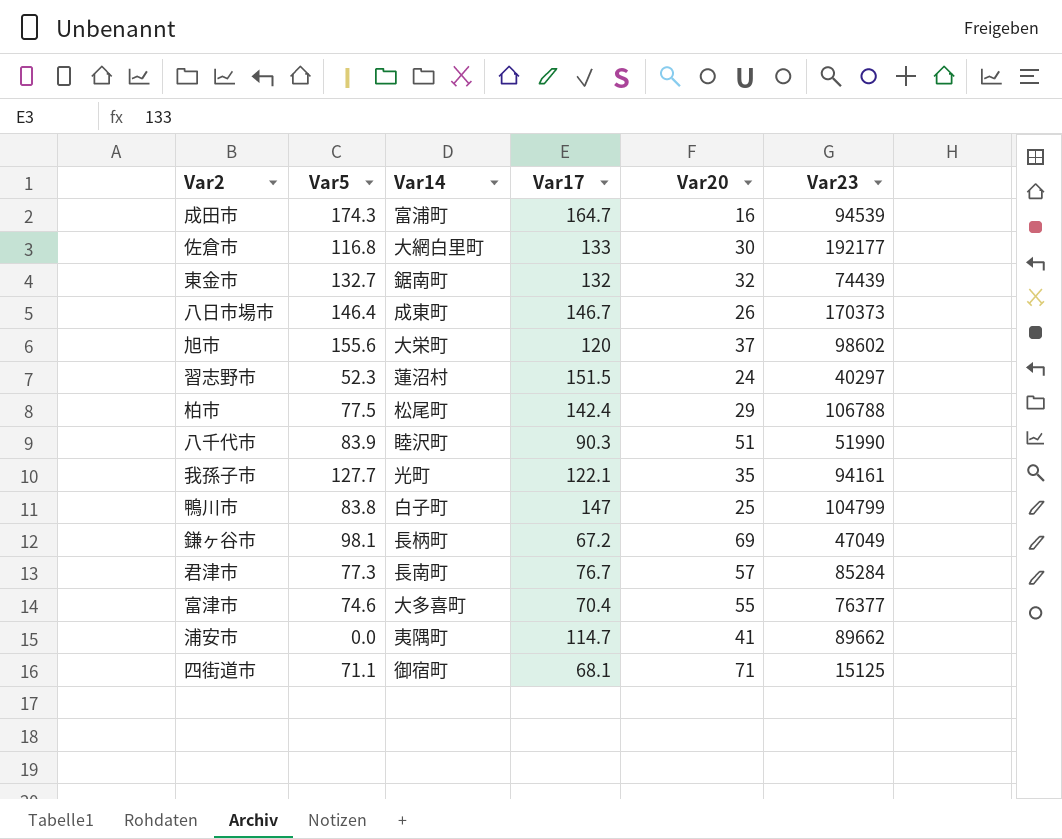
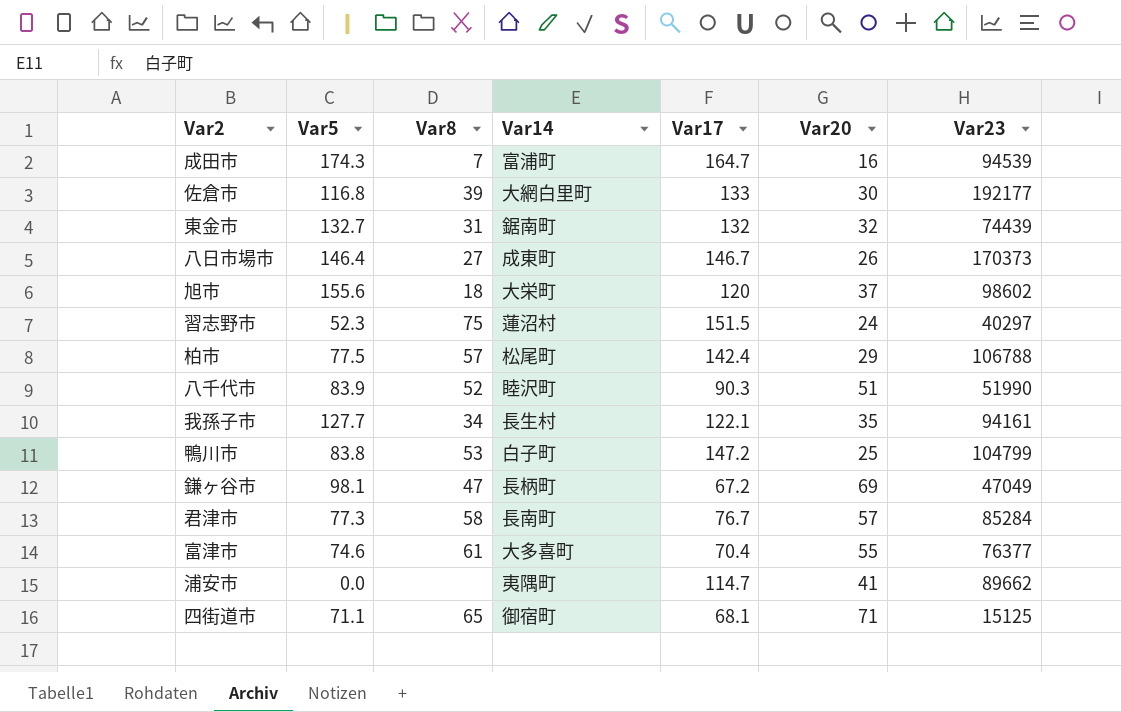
column Var8 | position: none -> 3
我孫子市 | Var14: 光町 -> 長生村
鴨川市 | Var17: 147 -> 147.2

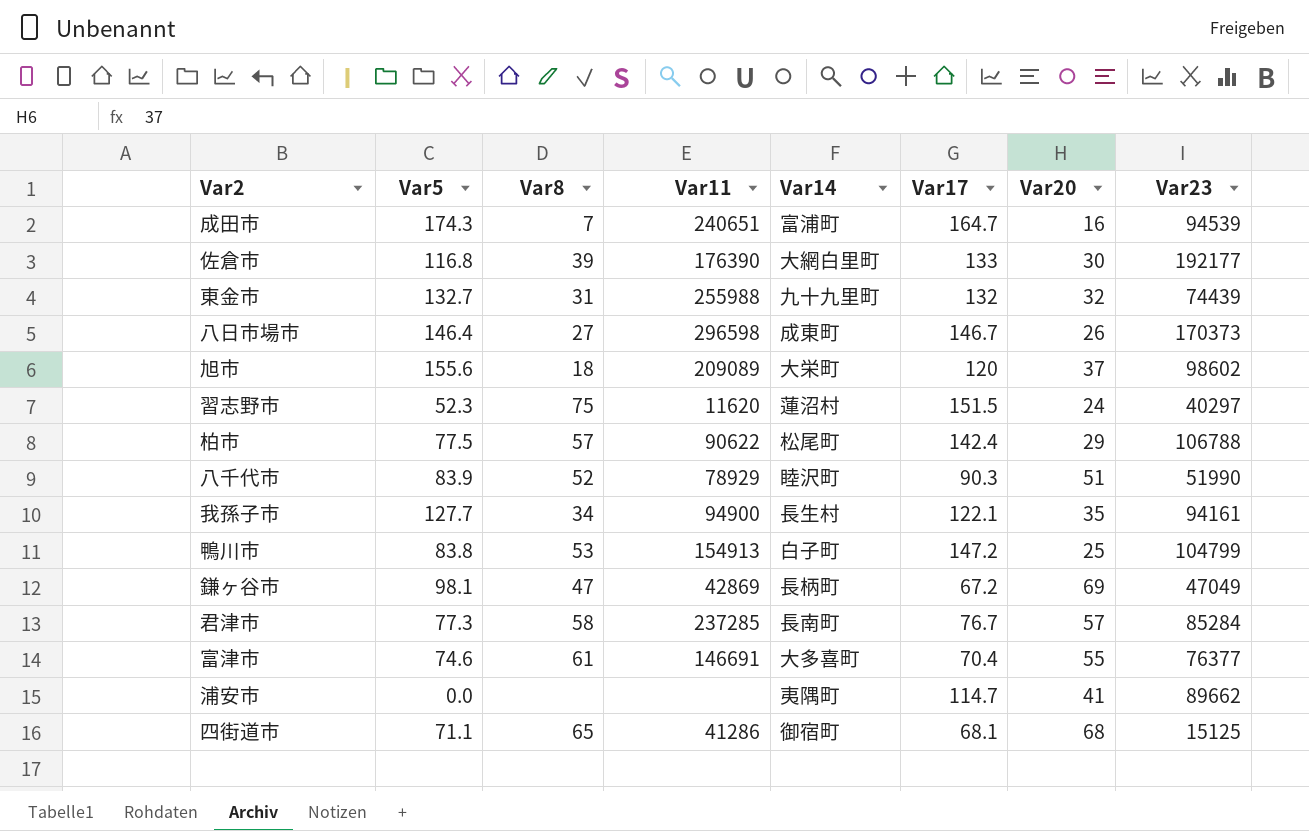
column Var11 | position: none -> 4
東金市 | Var14: 鋸南町 -> 九十九里町
四街道市 | Var20: 71 -> 68

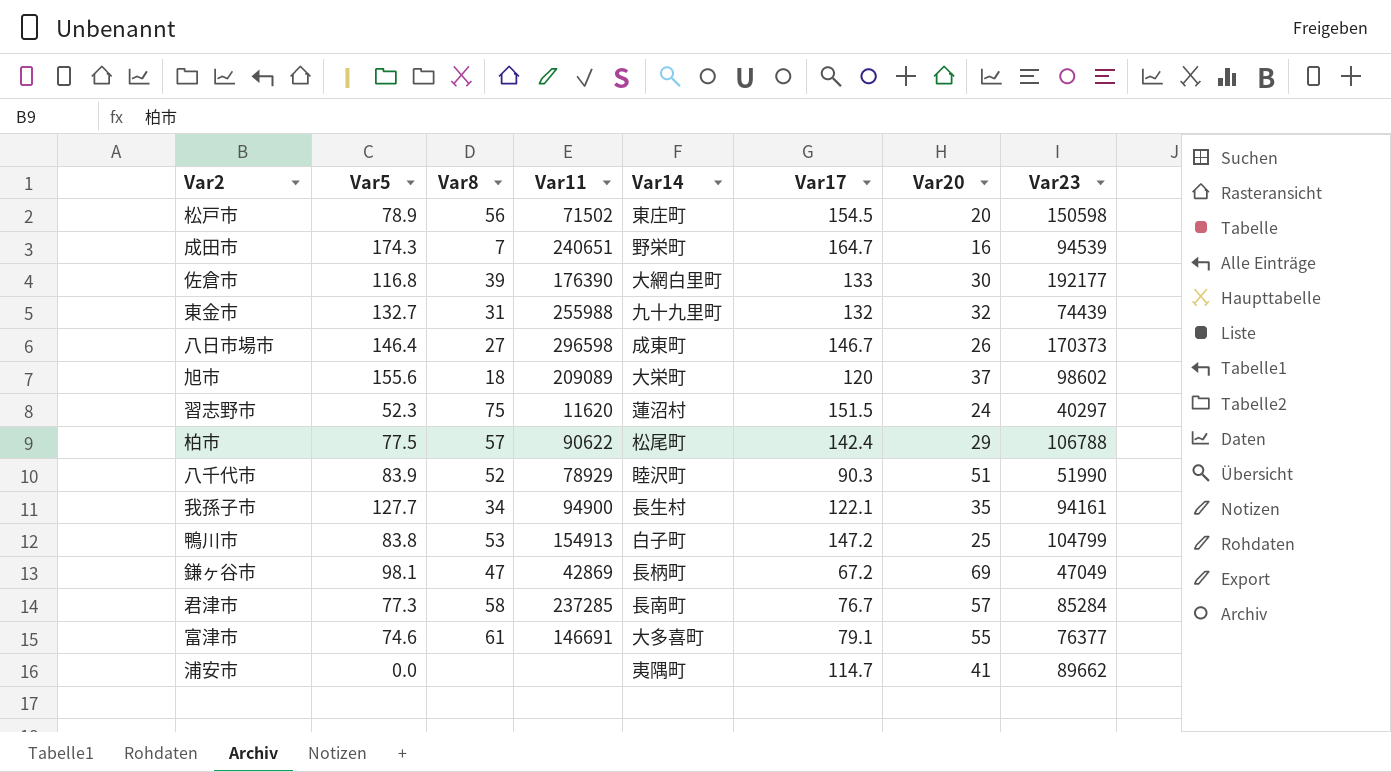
row 四街道市: 71.1 | 65 | 41286 | 御宿町 | 68.1 | 68 | 15125 -> none
row 松戸市: none -> 78.9 | 56 | 71502 | 東庄町 | 154.5 | 20 | 150598
成田市 | Var14: 富浦町 -> 野栄町
富津市 | Var17: 70.4 -> 79.1

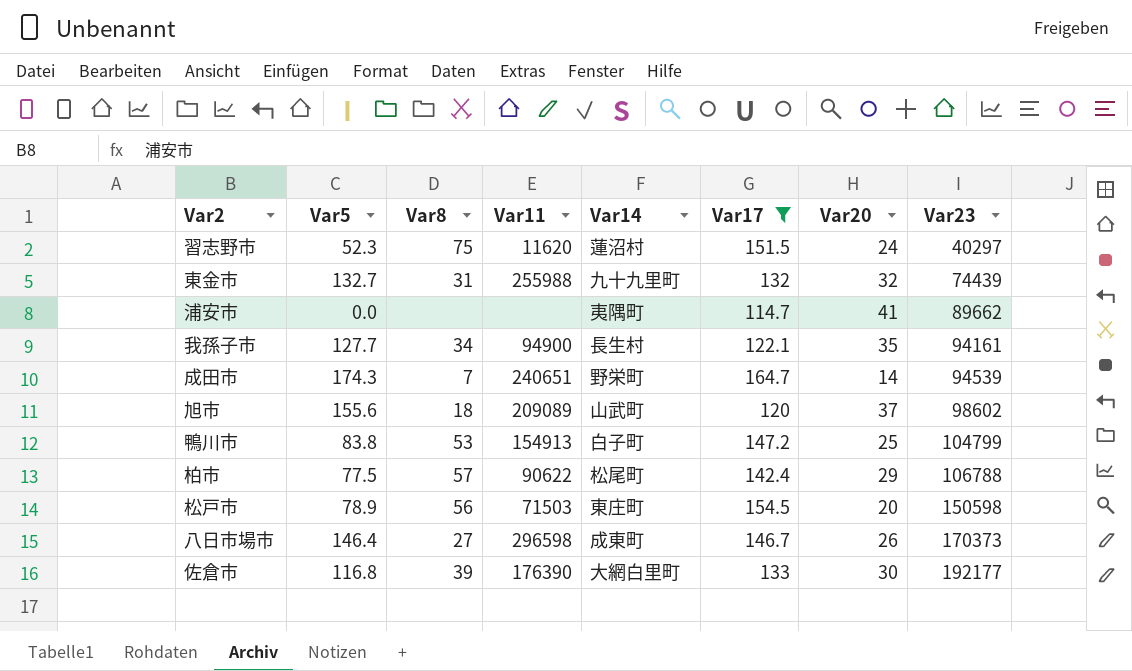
filter: none -> Var17 >= 114.7
row order: none -> Var23 ascending
成田市 | Var20: 16 -> 14
旭市 | Var14: 大栄町 -> 山武町
松戸市 | Var11: 71502 -> 71503

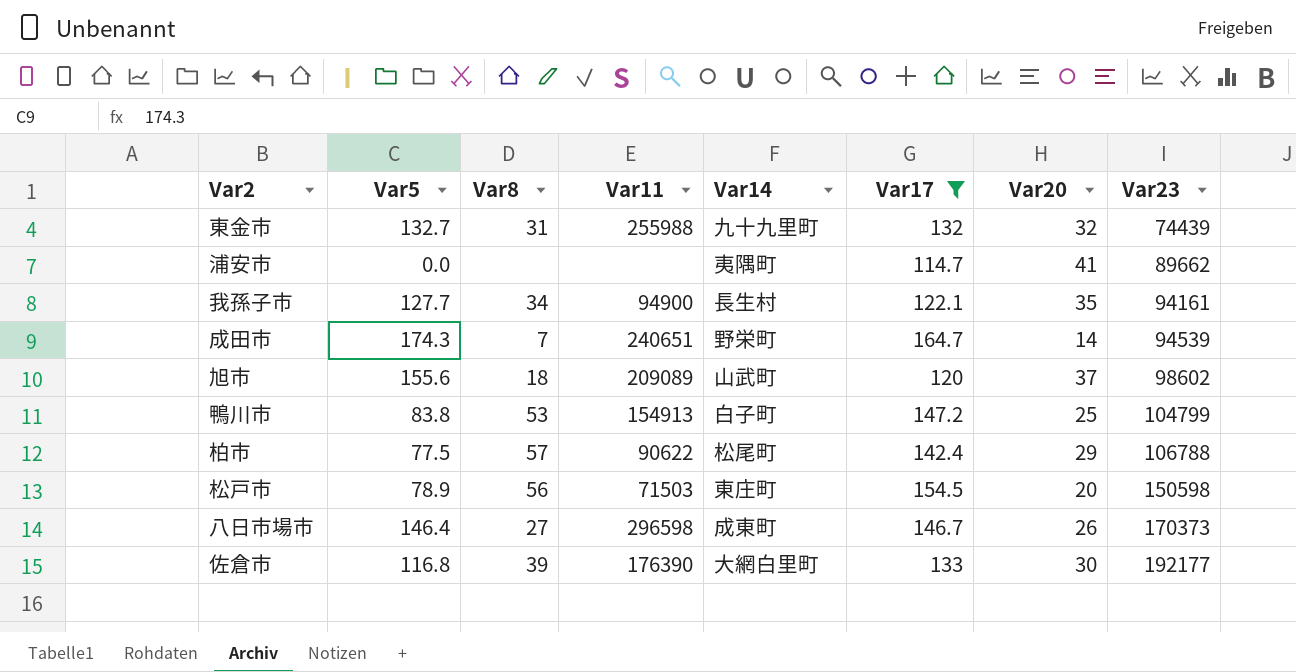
row 習志野市: 52.3 | 75 | 11620 | 蓮沼村 | 151.5 | 24 | 40297 -> none

